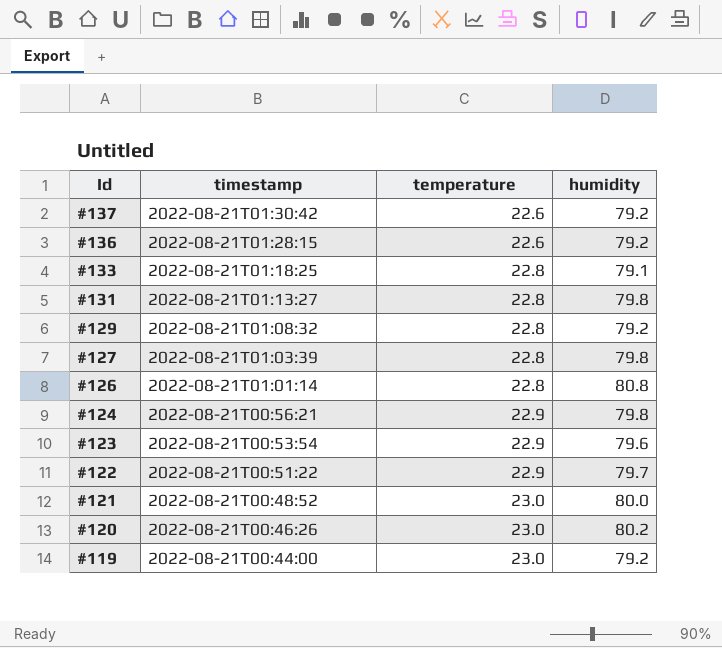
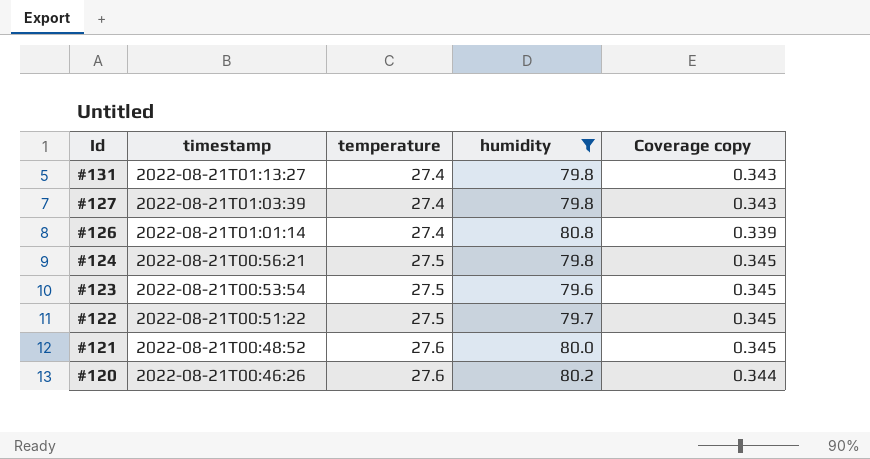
filter: none -> humidity >= 79.6
column Coverage copy | formula: none -> [temperature] / [humidity]
#131 | temperature: 22.8 -> 27.4
#127 | temperature: 22.8 -> 27.4
#126 | temperature: 22.8 -> 27.4
#124 | temperature: 22.9 -> 27.5
#123 | temperature: 22.9 -> 27.5
#122 | temperature: 22.9 -> 27.5
#121 | temperature: 23.0 -> 27.6
#120 | temperature: 23.0 -> 27.6

